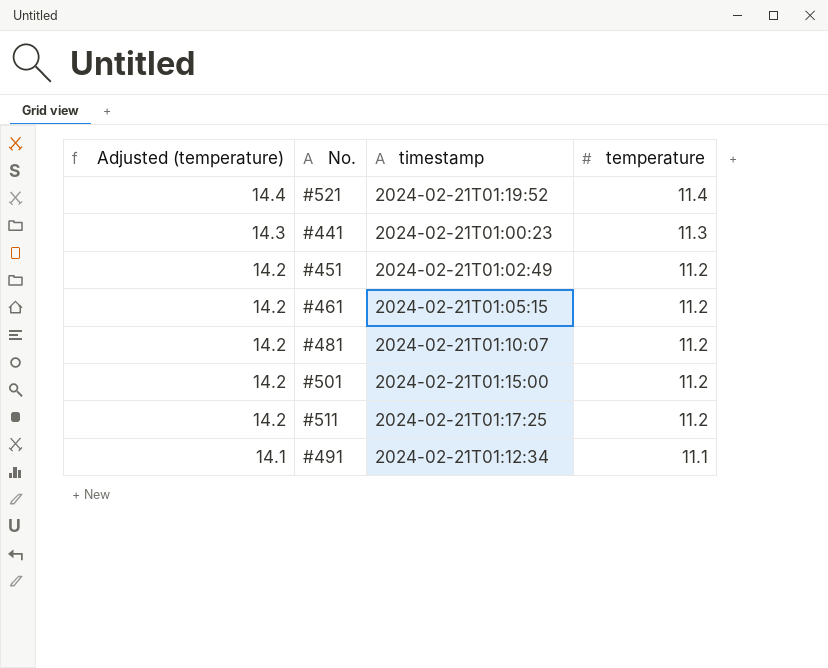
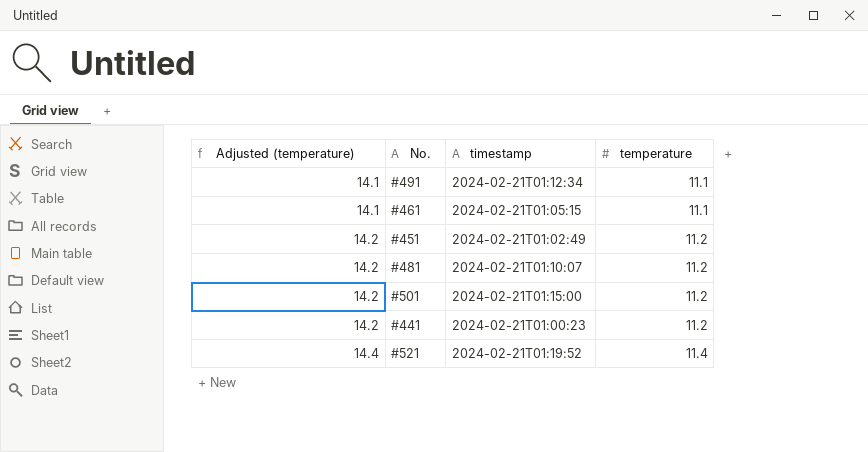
row order: Adjusted (temperature) descending -> Adjusted (temperature) ascending
row #511: 14.2 | 2024-02-21T01:17:25 | 11.2 -> none
#461 | Adjusted (temperature): 14.2 -> 14.1
#461 | temperature: 11.2 -> 11.1
#441 | Adjusted (temperature): 14.3 -> 14.2
#441 | temperature: 11.3 -> 11.2

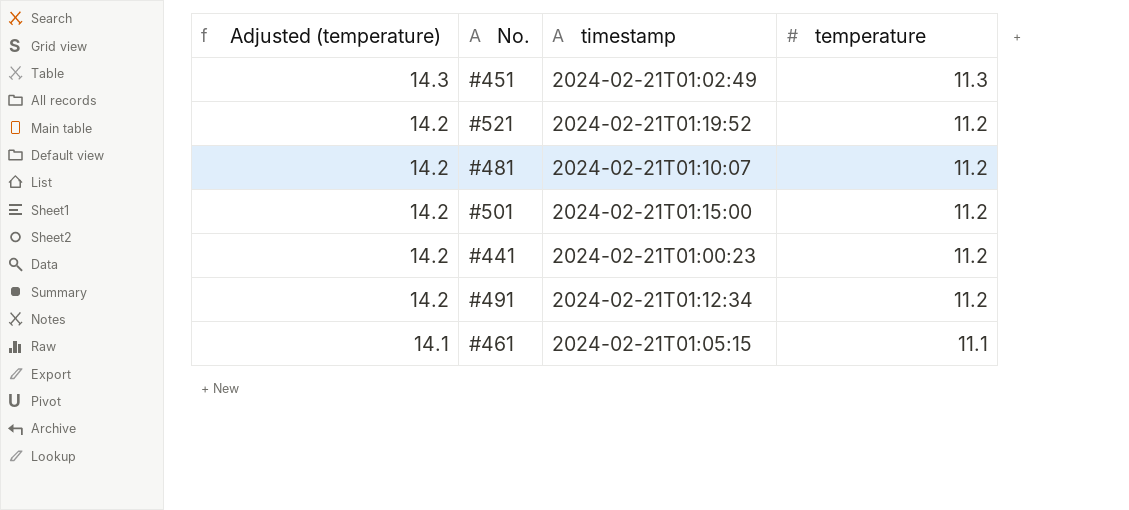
row order: Adjusted (temperature) ascending -> Adjusted (temperature) descending
#451 | Adjusted (temperature): 14.2 -> 14.3
#451 | temperature: 11.2 -> 11.3
#521 | Adjusted (temperature): 14.4 -> 14.2
#521 | temperature: 11.4 -> 11.2
#491 | Adjusted (temperature): 14.1 -> 14.2
#491 | temperature: 11.1 -> 11.2

